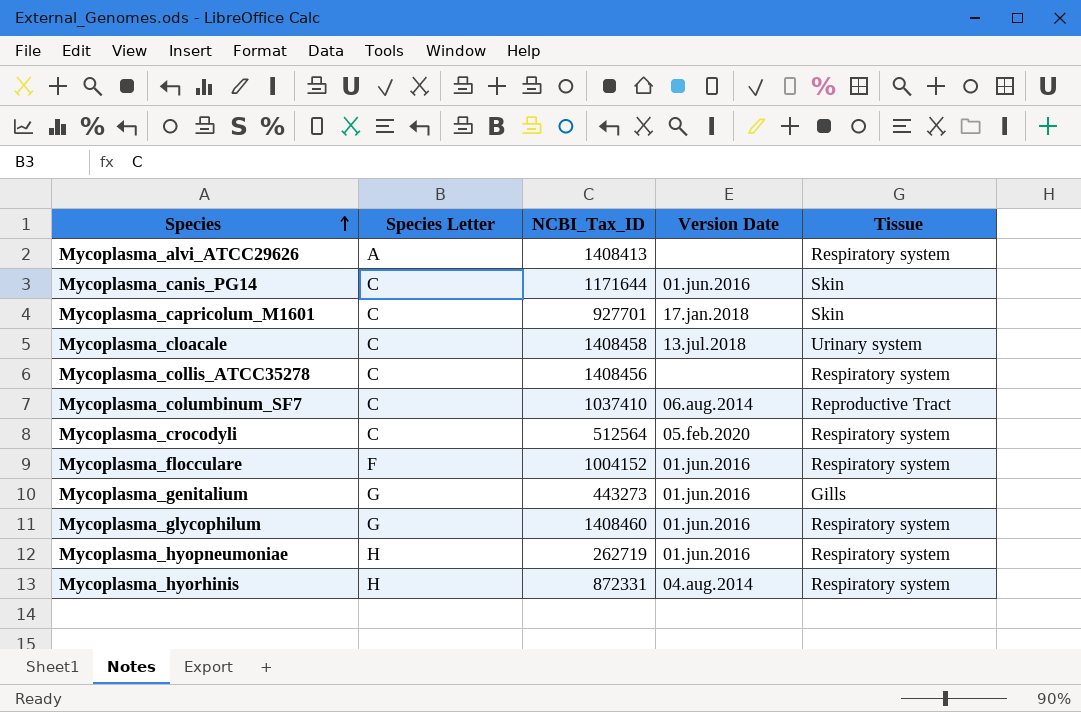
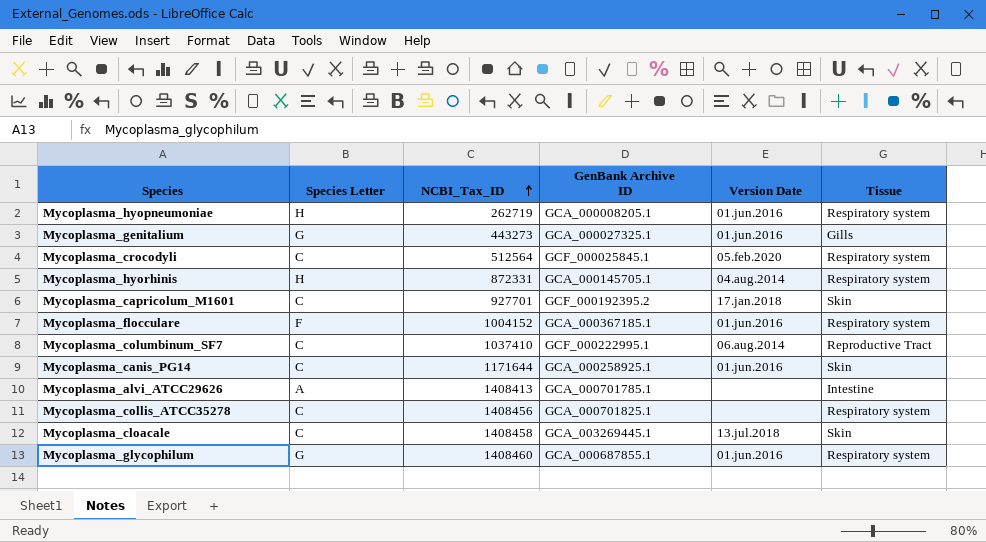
row order: Species ascending -> NCBI_Tax_ID ascending
column GenBank Archive ID | position: none -> 4
Mycoplasma_alvi_ATCC29626 | Tissue: Respiratory system -> Intestine
Mycoplasma_cloacale | Tissue: Urinary system -> Skin

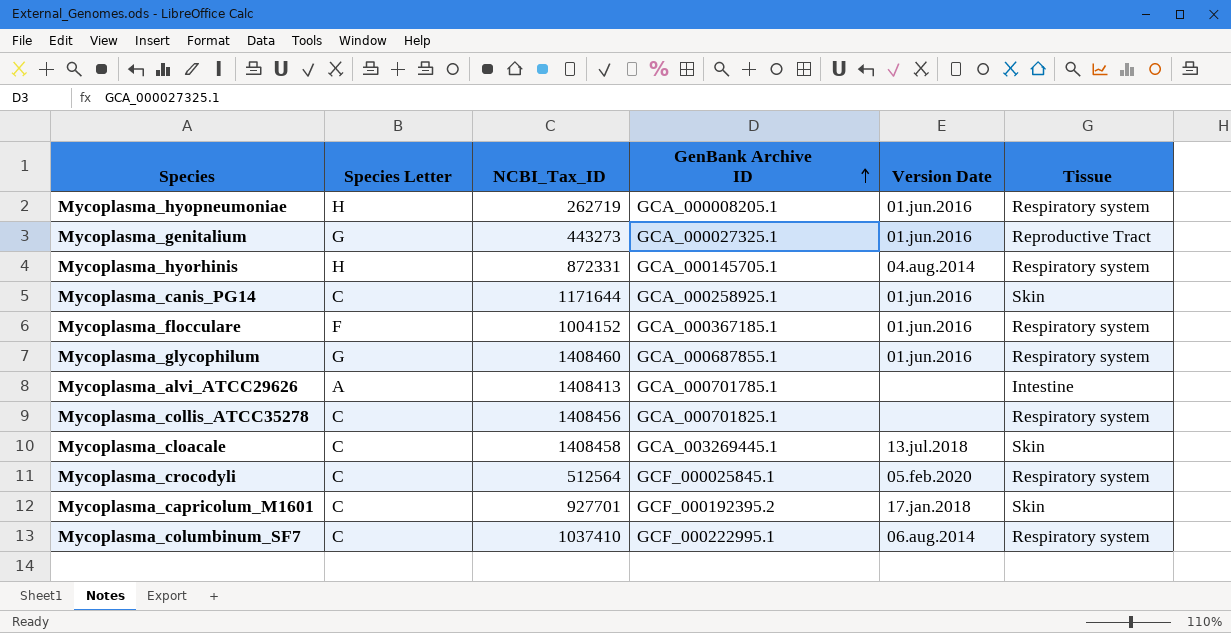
row order: NCBI_Tax_ID ascending -> GenBank Archive ID ascending
Mycoplasma_genitalium | Tissue: Gills -> Reproductive Tract
Mycoplasma_columbinum_SF7 | Tissue: Reproductive Tract -> Respiratory system

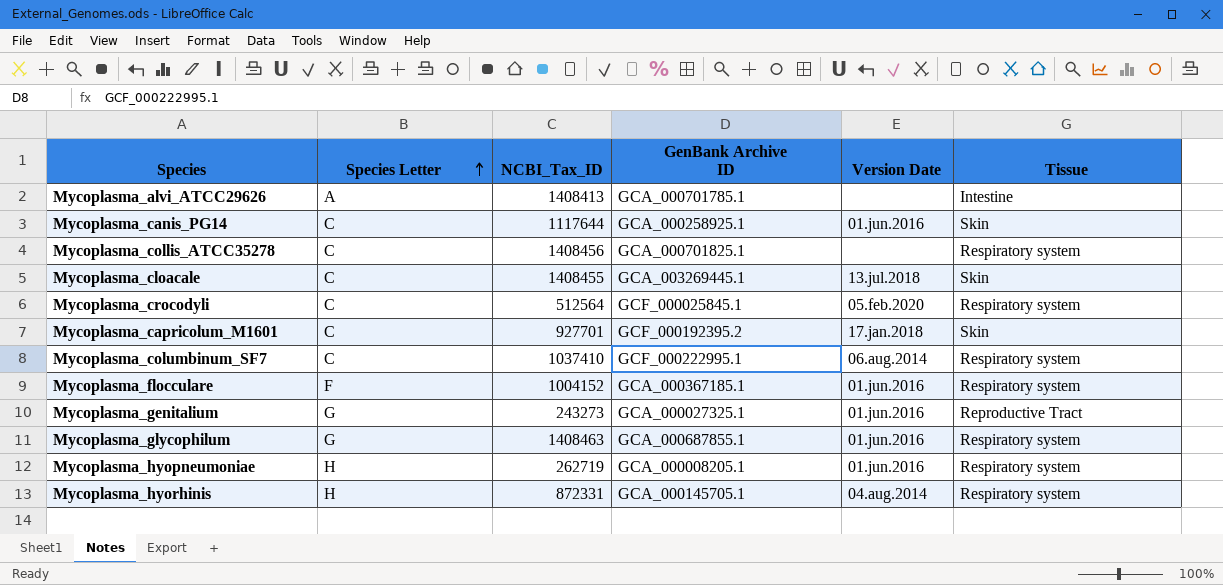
row order: GenBank Archive ID ascending -> Species Letter ascending
Mycoplasma_canis_PG14 | NCBI_Tax_ID: 1171644 -> 1117644
Mycoplasma_cloacale | NCBI_Tax_ID: 1408458 -> 1408455
Mycoplasma_genitalium | NCBI_Tax_ID: 443273 -> 243273
Mycoplasma_glycophilum | NCBI_Tax_ID: 1408460 -> 1408463

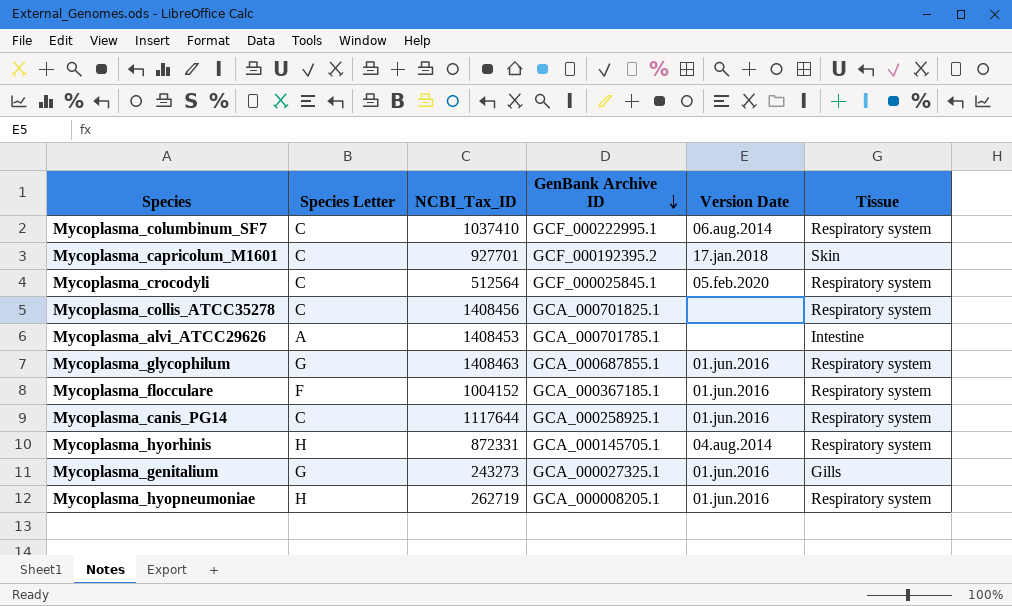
row order: Species Letter ascending -> GenBank Archive ID descending
row Mycoplasma_cloacale: C | 1408455 | GCA_003269445.1 | 13.jul.2018 | Skin -> none
Mycoplasma_alvi_ATCC29626 | NCBI_Tax_ID: 1408413 -> 1408453
Mycoplasma_canis_PG14 | Tissue: Skin -> Respiratory system
Mycoplasma_genitalium | Tissue: Reproductive Tract -> Gills

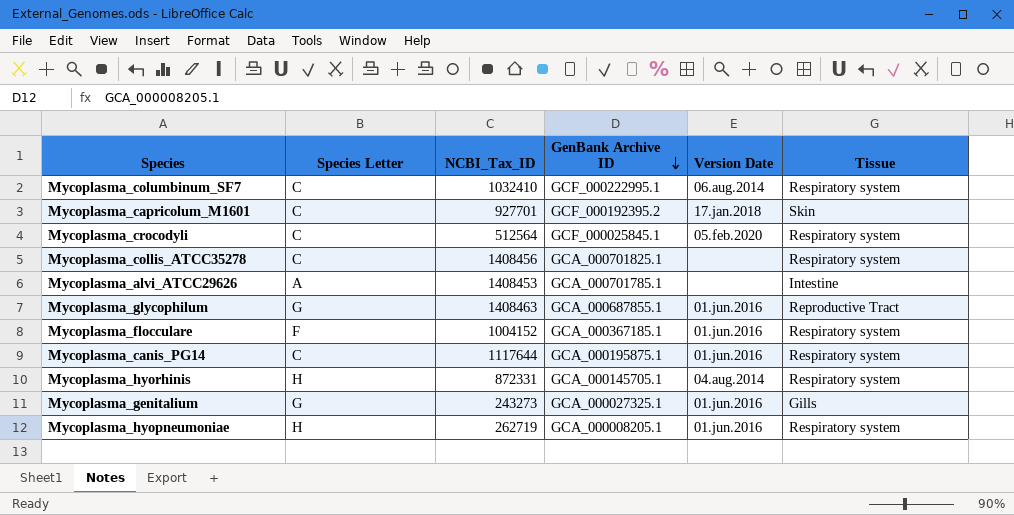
Mycoplasma_columbinum_SF7 | NCBI_Tax_ID: 1037410 -> 1032410
Mycoplasma_glycophilum | Tissue: Respiratory system -> Reproductive Tract
Mycoplasma_canis_PG14 | GenBank Archive ID: GCA_000258925.1 -> GCA_000195875.1

